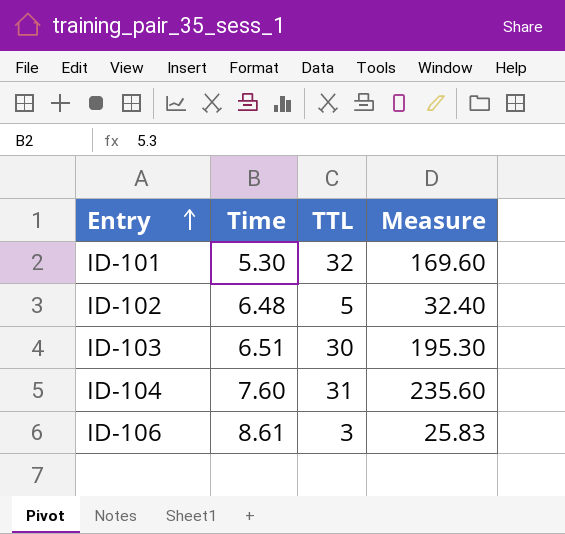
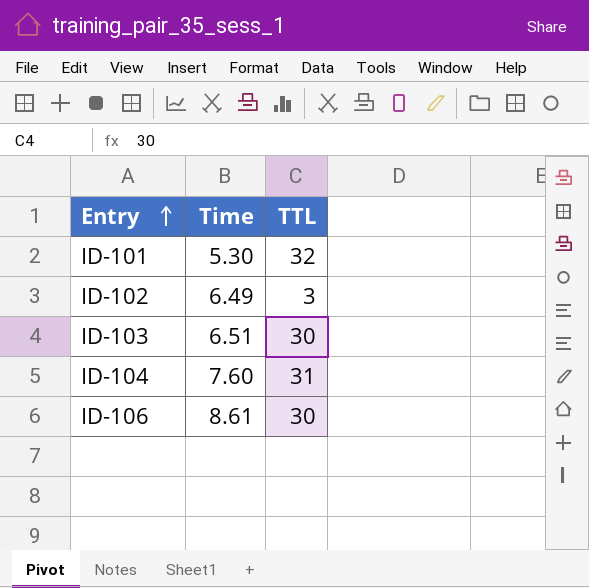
column Measure | formula: [Time] * [TTL] -> none
ID-102 | Time: 6.48 -> 6.49
ID-102 | TTL: 5 -> 3
ID-106 | TTL: 3 -> 30

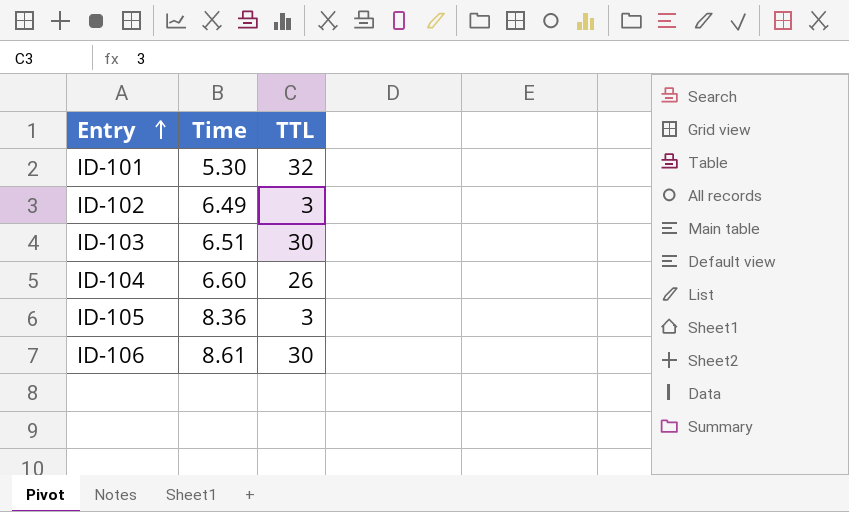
ID-104 | Time: 7.60 -> 6.60
ID-104 | TTL: 31 -> 26
row ID-105: none -> 8.36 | 3

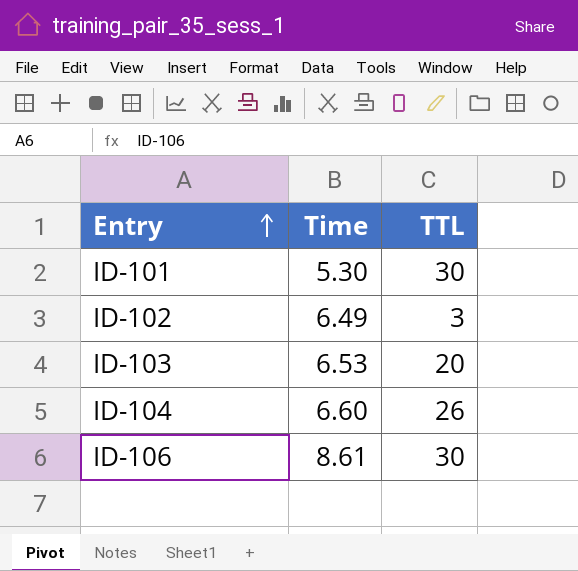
row ID-105: 8.36 | 3 -> none
ID-101 | TTL: 32 -> 30
ID-103 | Time: 6.51 -> 6.53
ID-103 | TTL: 30 -> 20

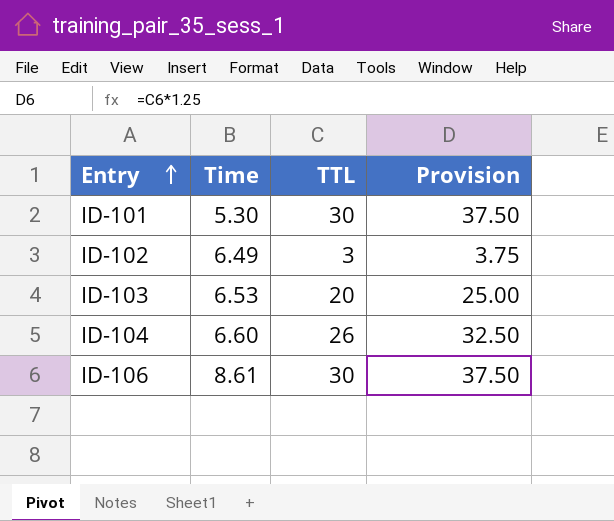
column Provision | formula: none -> [TTL] * 1.25

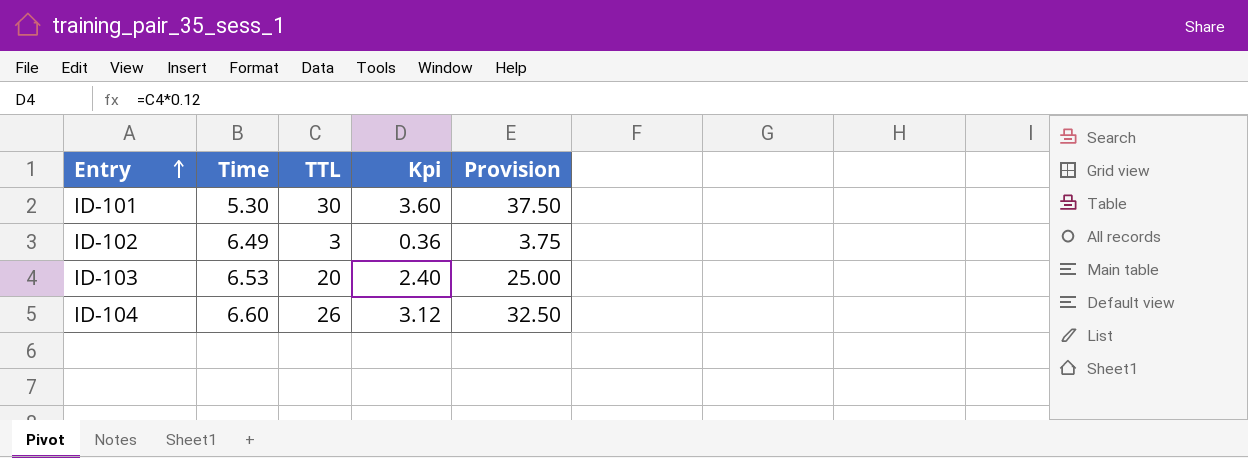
column Kpi | formula: none -> [TTL] * 0.12
row ID-106: 8.61 | 30 | 37.50 -> none

